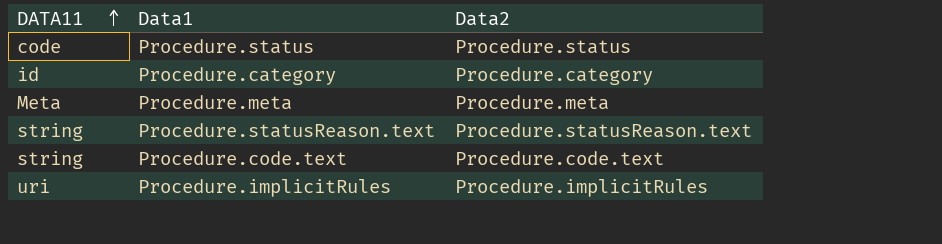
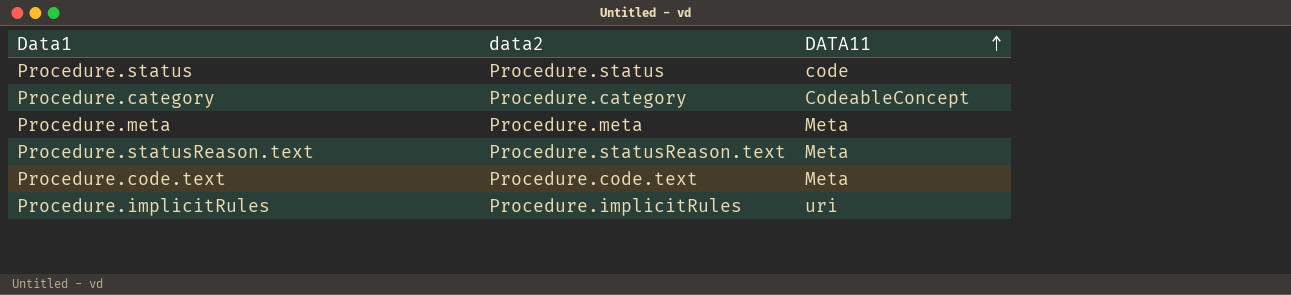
column name: Data2 -> data2
column DATA11 | position: 1 -> 3
Procedure.category | DATA11: id -> CodeableConcept
Procedure.statusReason.text | DATA11: string -> Meta
Procedure.code.text | DATA11: string -> Meta

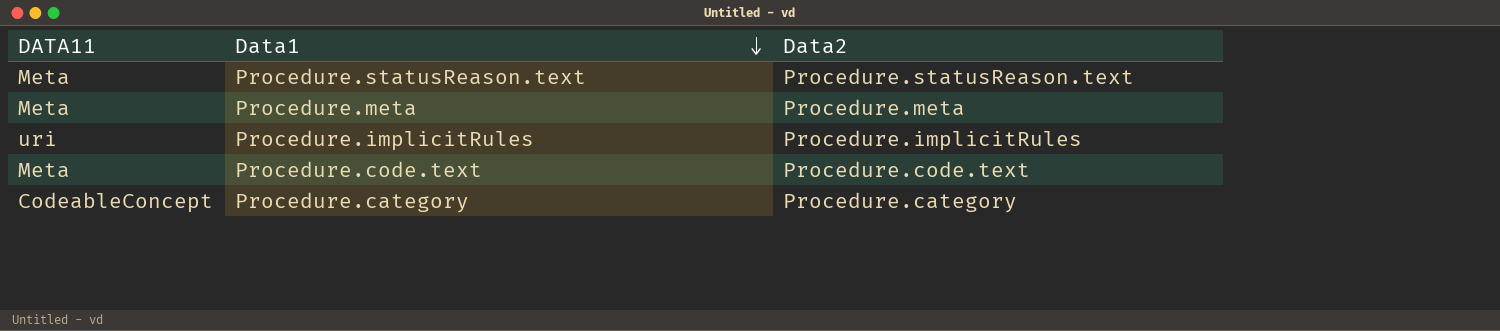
row order: DATA11 ascending -> Data1 descending
column DATA11 | position: 3 -> 1
column name: data2 -> Data2
row Procedure.status: Procedure.status | code -> none

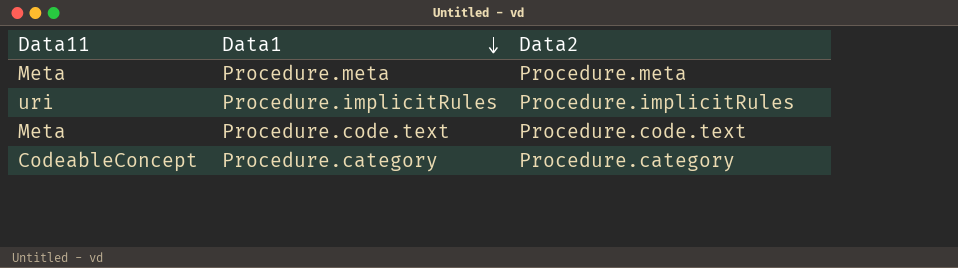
column name: DATA11 -> Data11
row Procedure.statusReason.text: Meta | Procedure.statusReason.text -> none

